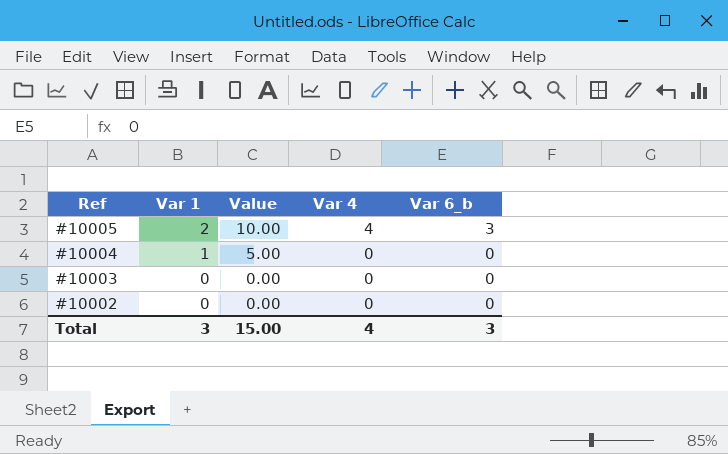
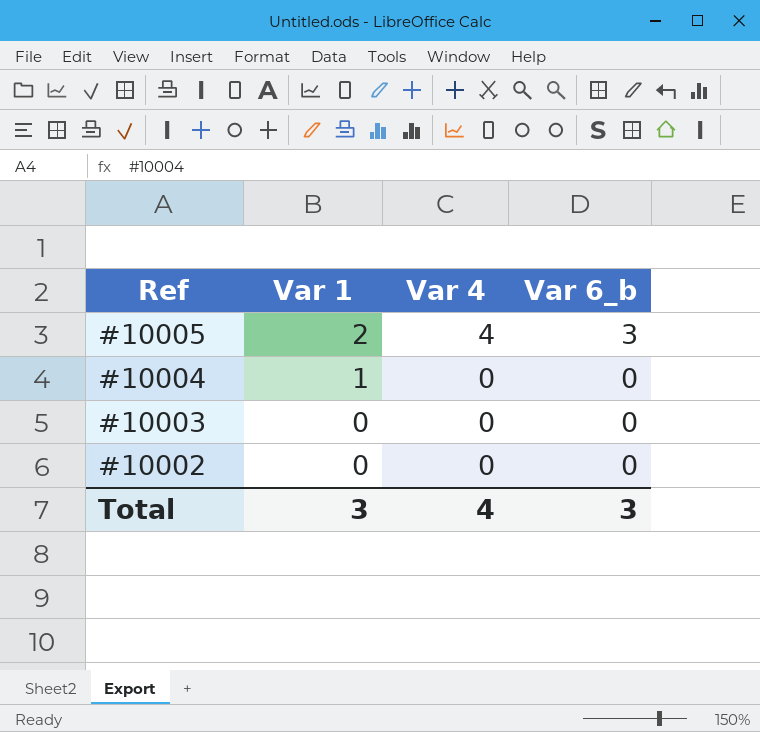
column Value | formula: [Var 1] * 5 -> none

